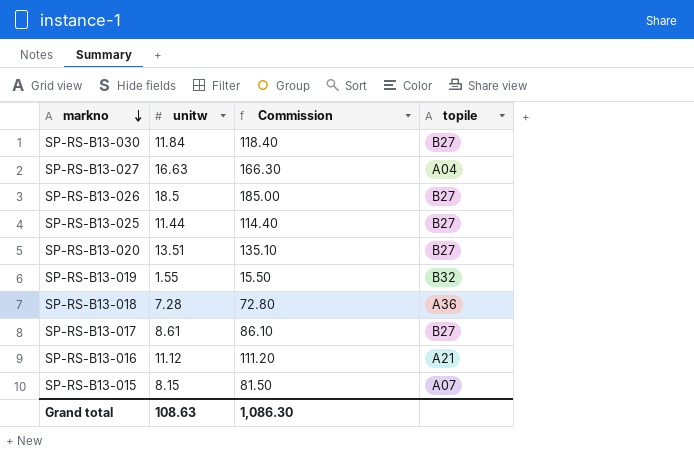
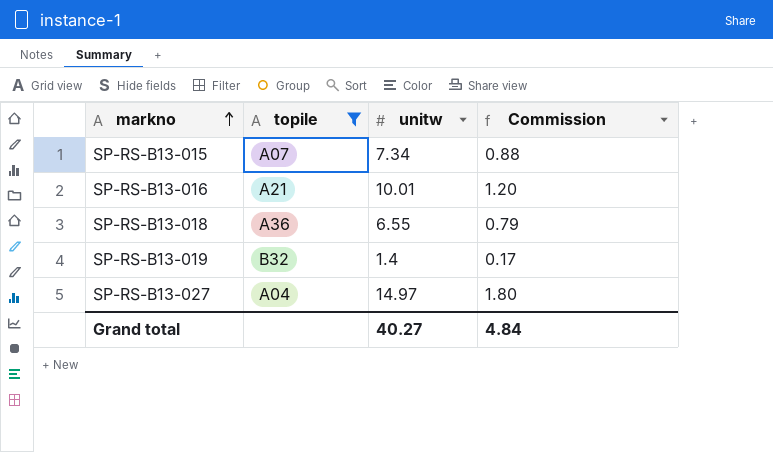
filter: none -> topile != B27
row order: markno descending -> markno ascending
column topile | position: 4 -> 2
column Commission | formula: [unitw] * 10 -> [unitw] * 0.12
SP-RS-B13-015 | unitw: 8.15 -> 7.34
SP-RS-B13-016 | unitw: 11.12 -> 10.01
SP-RS-B13-018 | unitw: 7.28 -> 6.55
SP-RS-B13-019 | unitw: 1.55 -> 1.4
SP-RS-B13-027 | unitw: 16.63 -> 14.97
Grand total | unitw: 108.63 -> 40.27
Grand total | Commission: 1,086.30 -> 4.84

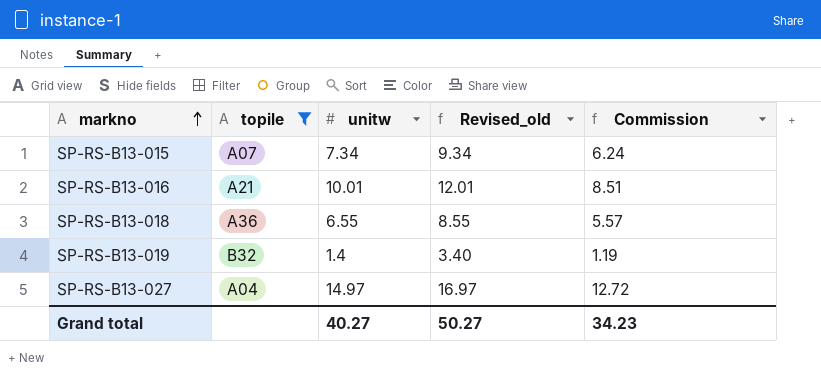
column Revised_old | formula: none -> [unitw] + 2
column Commission | formula: [unitw] * 0.12 -> [unitw] * 0.85
Grand total | Commission: 4.84 -> 34.23

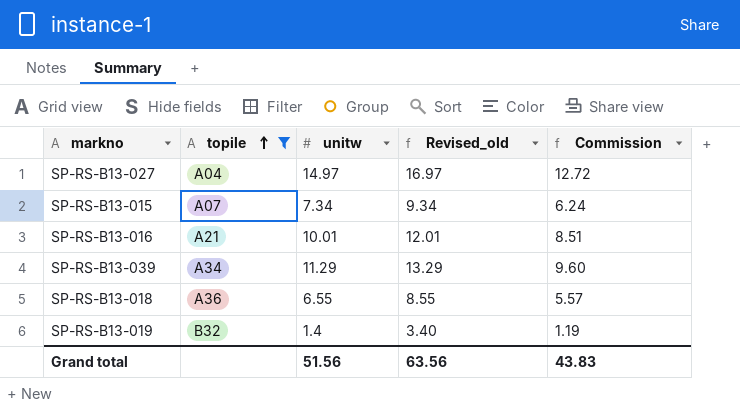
row order: markno ascending -> topile ascending
row SP-RS-B13-039: none -> A34 | 11.29 | 13.29 | 9.60
Grand total | unitw: 40.27 -> 51.56
Grand total | Revised_old: 50.27 -> 63.56
Grand total | Commission: 34.23 -> 43.83

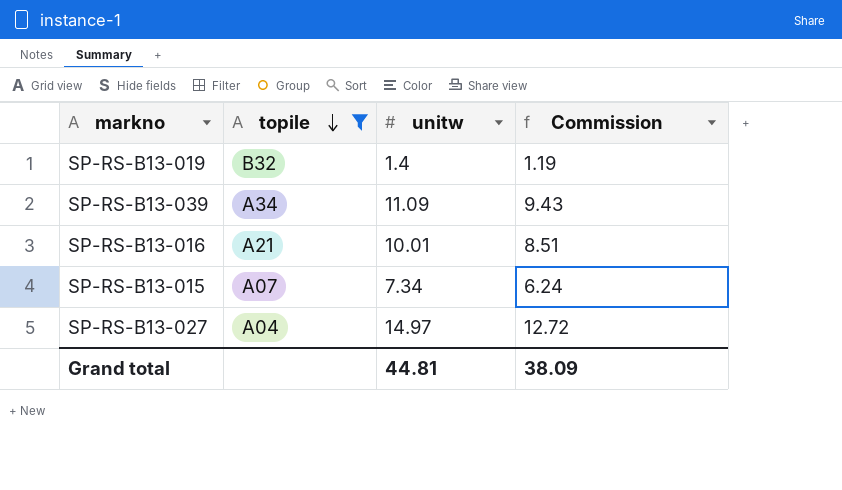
row order: topile ascending -> topile descending
column Revised_old | formula: [unitw] + 2 -> none
row SP-RS-B13-018: A36 | 6.55 | 8.55 | 5.57 -> none
SP-RS-B13-039 | unitw: 11.29 -> 11.09
SP-RS-B13-039 | Commission: 9.60 -> 9.43
Grand total | unitw: 51.56 -> 44.81
Grand total | Commission: 43.83 -> 38.09

